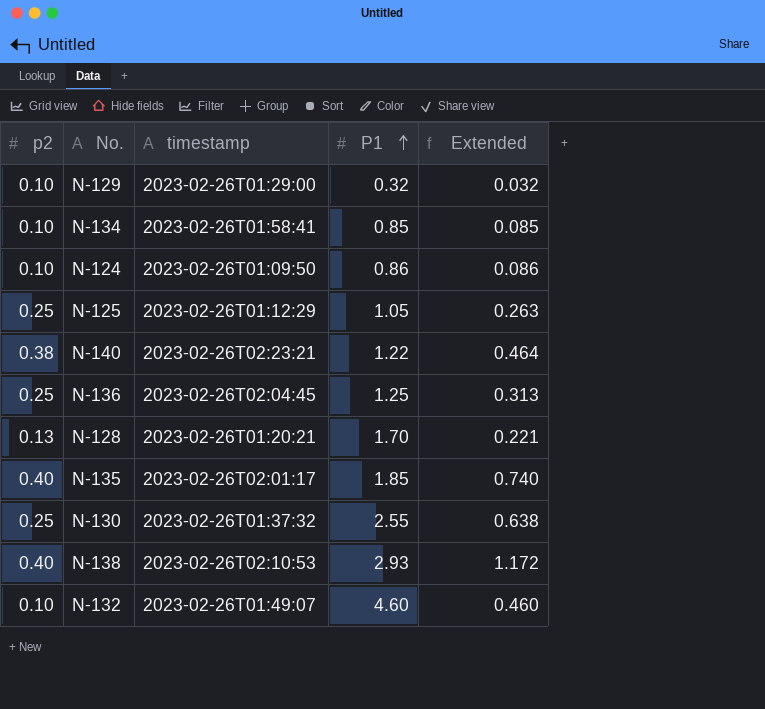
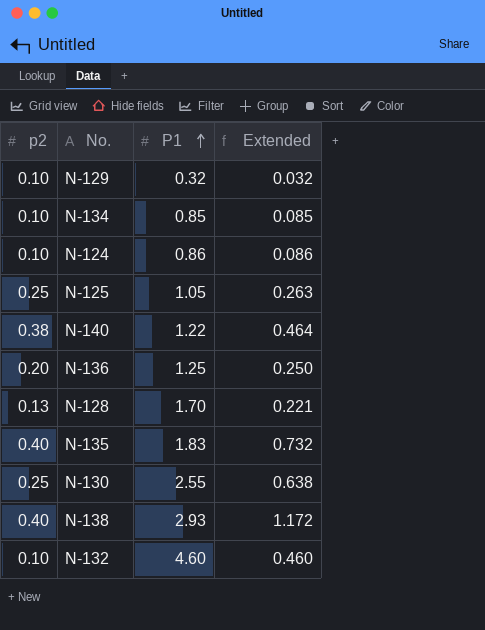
column timestamp | position: 3 -> none
N-136 | p2: 0.25 -> 0.20
N-136 | Extended: 0.313 -> 0.250
N-135 | P1: 1.85 -> 1.83
N-135 | Extended: 0.740 -> 0.732

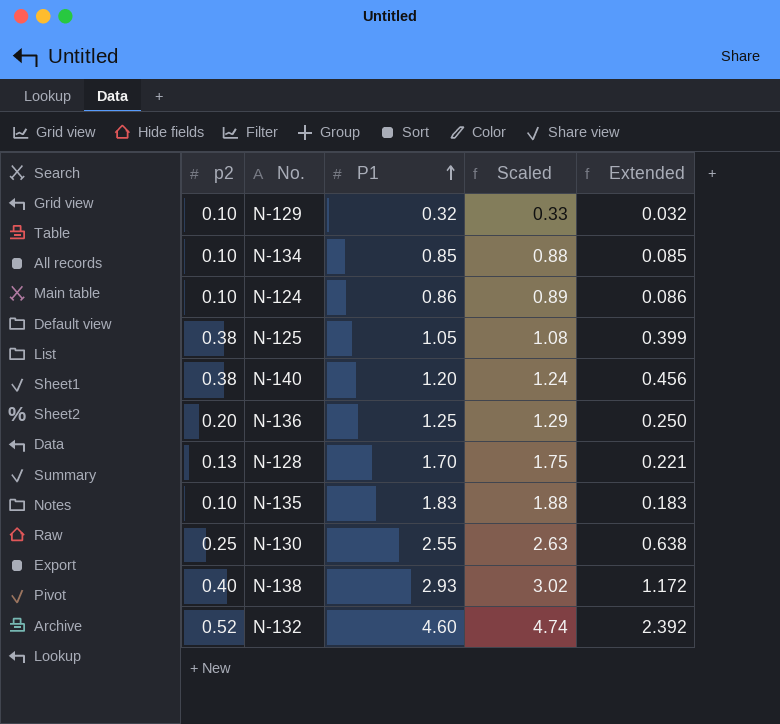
column Scaled | formula: none -> [P1] * 1.03
N-125 | p2: 0.25 -> 0.38
N-125 | Extended: 0.263 -> 0.399
N-140 | P1: 1.22 -> 1.20
N-140 | Extended: 0.464 -> 0.456
N-135 | p2: 0.40 -> 0.10
N-135 | Extended: 0.732 -> 0.183
N-132 | p2: 0.10 -> 0.52
N-132 | Extended: 0.460 -> 2.392

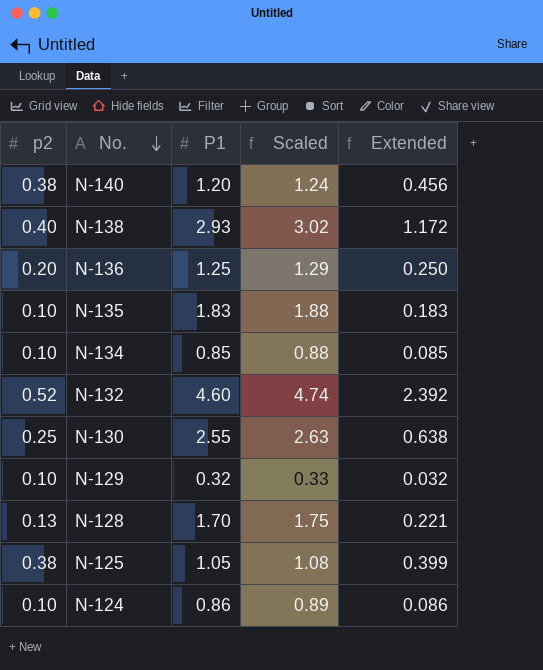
row order: P1 ascending -> No. descending

